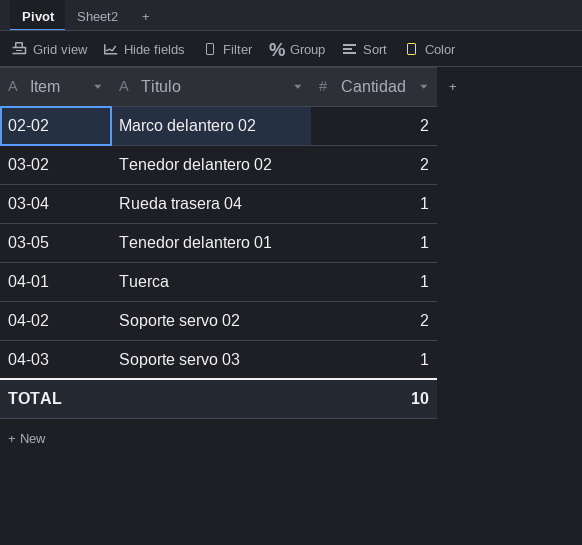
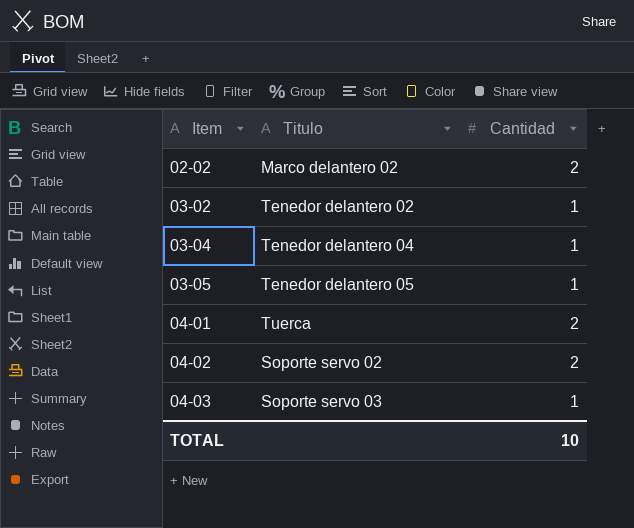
03-02 | Cantidad: 2 -> 1
03-04 | Titulo: Rueda trasera 04 -> Tenedor delantero 04
03-05 | Titulo: Tenedor delantero 01 -> Tenedor delantero 05
04-01 | Cantidad: 1 -> 2

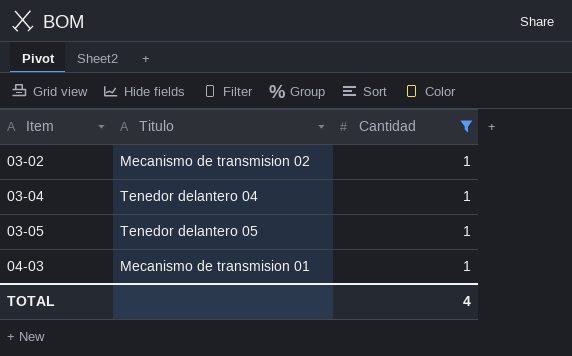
filter: none -> Cantidad = 1
03-02 | Titulo: Tenedor delantero 02 -> Mecanismo de transmision 02
04-03 | Titulo: Soporte servo 03 -> Mecanismo de transmision 01
TOTAL | Cantidad: 10 -> 4

